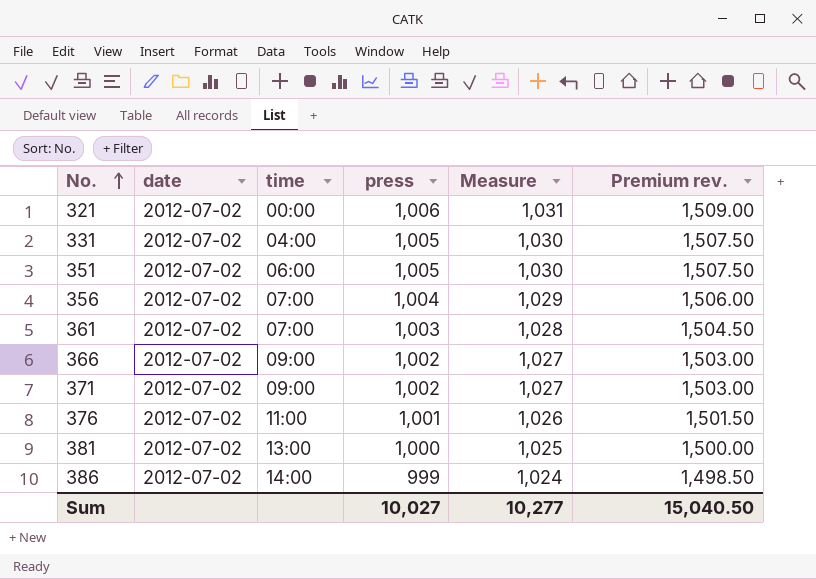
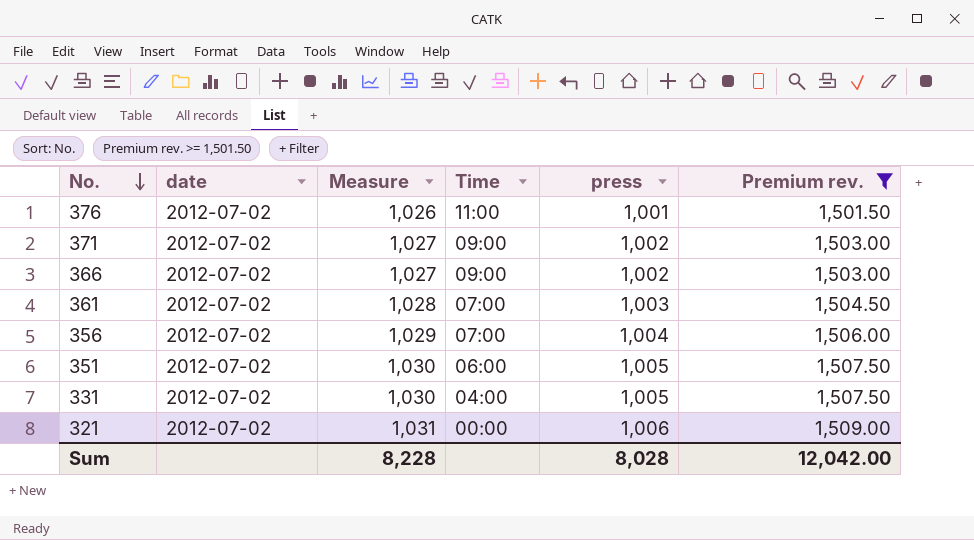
filter: none -> Premium rev. >= 1,501.50
row order: No. ascending -> No. descending
column Measure | position: 5 -> 3
column name: time -> Time
Sum | Measure: 10,277 -> 8,228
Sum | press: 10,027 -> 8,028
Sum | Premium rev.: 15,040.50 -> 12,042.00

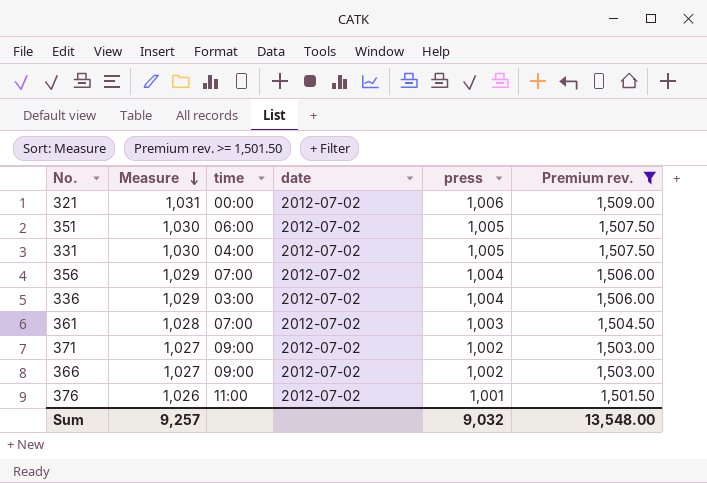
row order: No. descending -> Measure descending
column name: Time -> time
column date | position: 2 -> 4
row 336: none -> 1,029 | 03:00 | 2012-07-02 | 1,004 | 1,506.00
Sum | Measure: 8,228 -> 9,257
Sum | press: 8,028 -> 9,032
Sum | Premium rev.: 12,042.00 -> 13,548.00

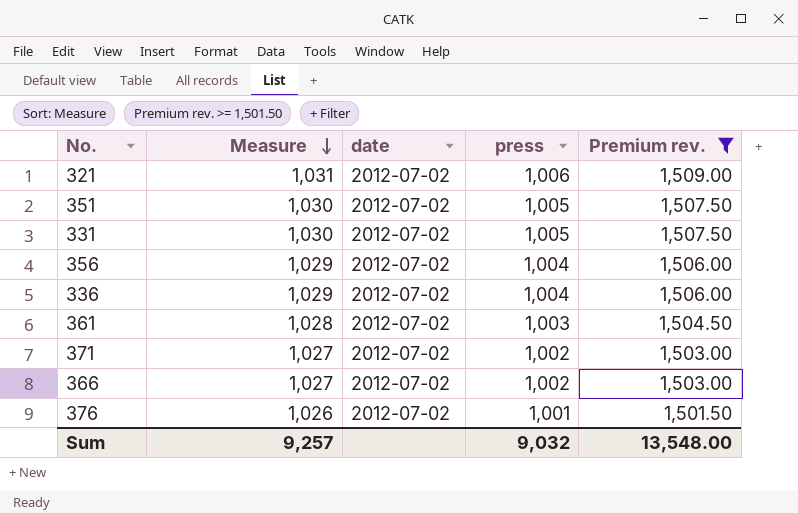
column time | position: 3 -> none

